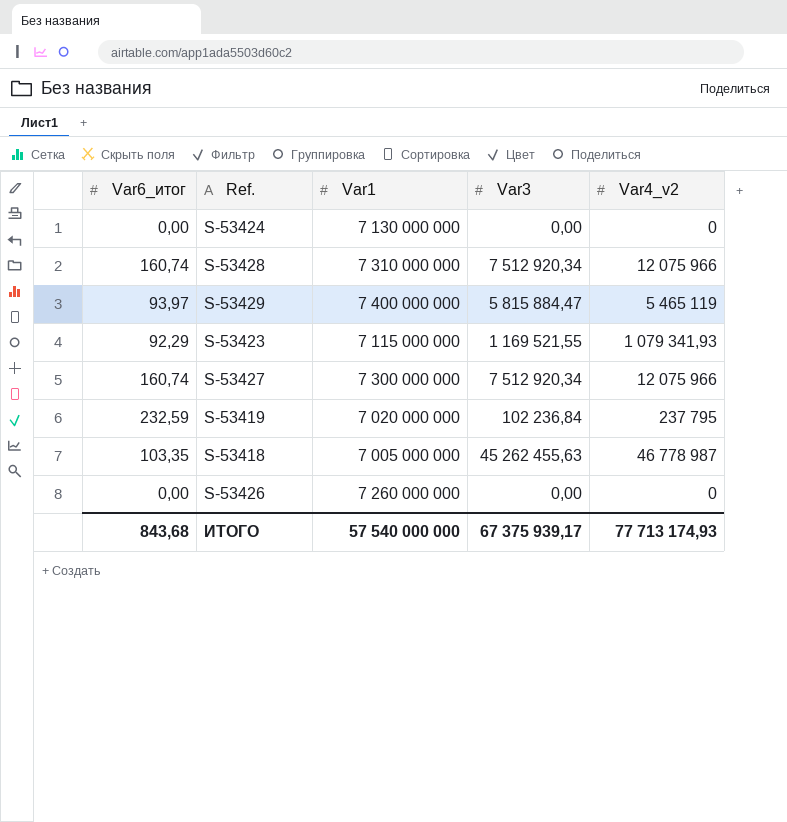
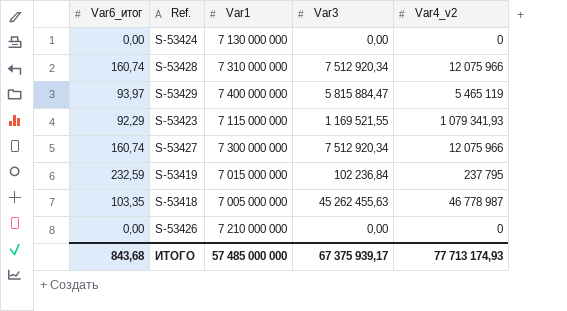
S-53419 | Var1: 7 020 000 000 -> 7 015 000 000
S-53426 | Var1: 7 260 000 000 -> 7 210 000 000
ИТОГО | Var1: 57 540 000 000 -> 57 485 000 000

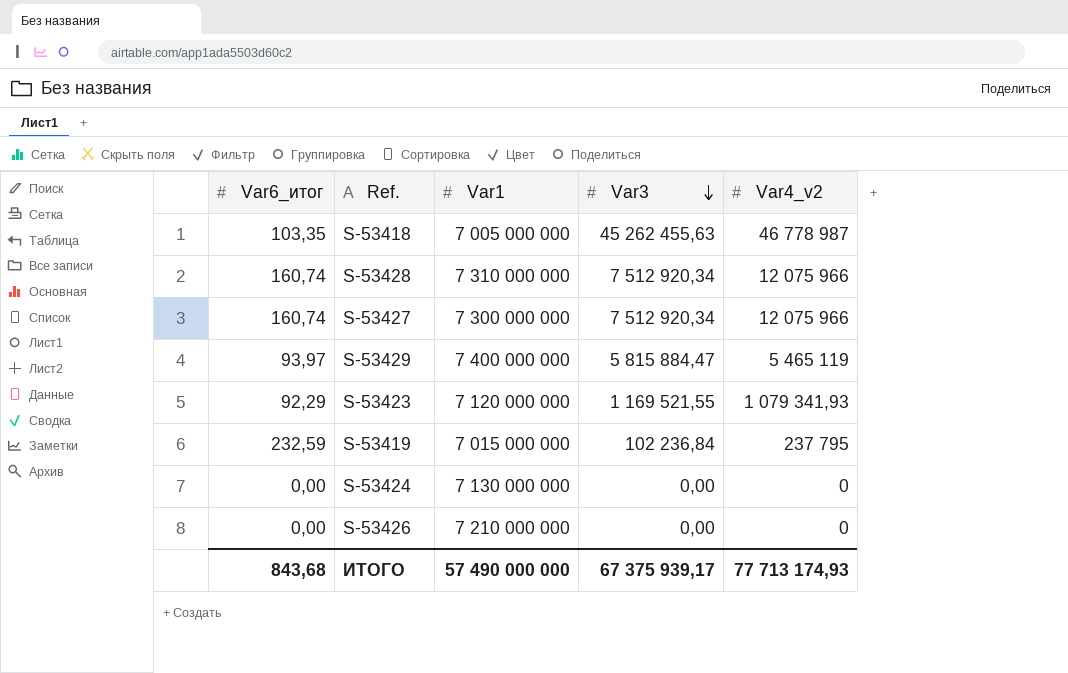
row order: none -> Var3 descending
S-53423 | Var1: 7 115 000 000 -> 7 120 000 000
ИТОГО | Var1: 57 485 000 000 -> 57 490 000 000

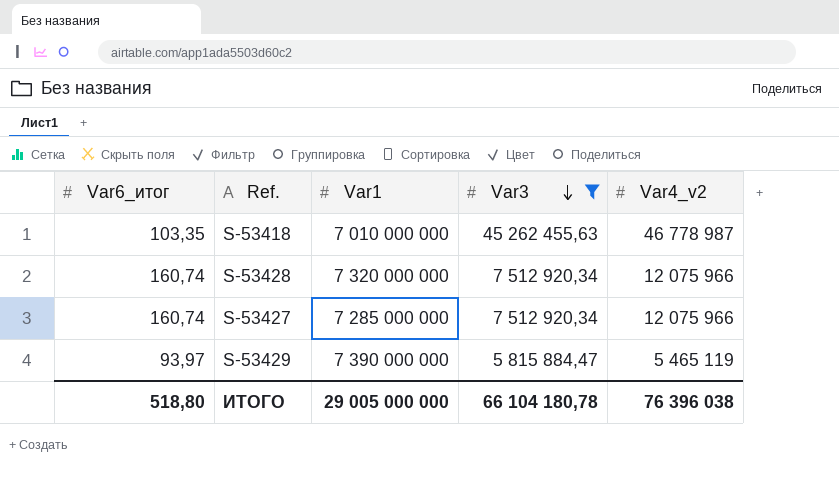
filter: none -> Var3 >= 5 815 884,47
S-53418 | Var1: 7 005 000 000 -> 7 010 000 000
S-53428 | Var1: 7 310 000 000 -> 7 320 000 000
S-53427 | Var1: 7 300 000 000 -> 7 285 000 000
S-53429 | Var1: 7 400 000 000 -> 7 390 000 000
ИТОГО | Var6_итог: 843,68 -> 518,80
ИТОГО | Var1: 57 490 000 000 -> 29 005 000 000
ИТОГО | Var3: 67 375 939,17 -> 66 104 180,78
ИТОГО | Var4_v2: 77 713 174,93 -> 76 396 038

